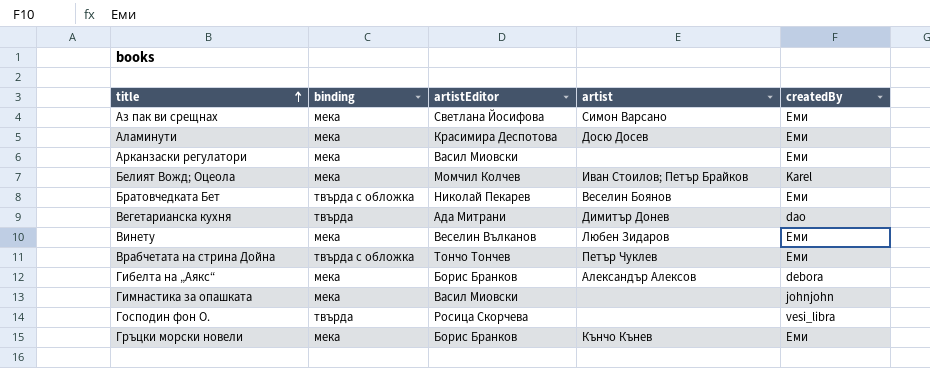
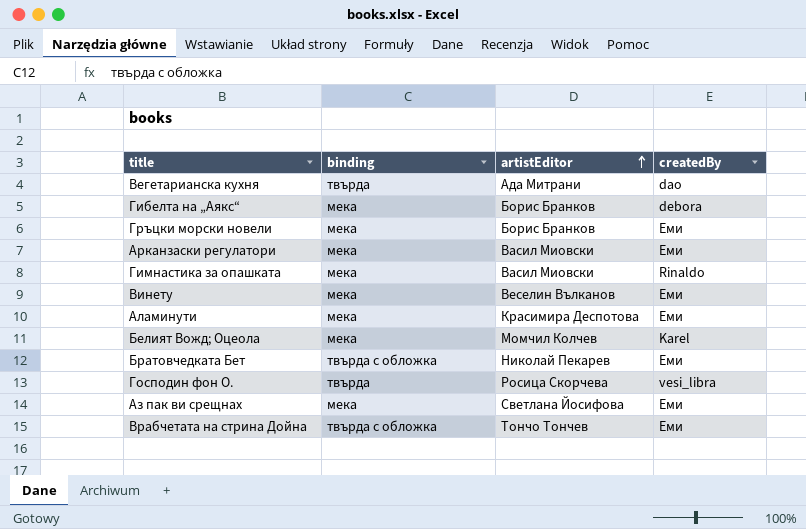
row order: title ascending -> artistEditor ascending
column artist | position: 4 -> none
Гимнастика за опашката | createdBy: johnjohn -> Rinaldo

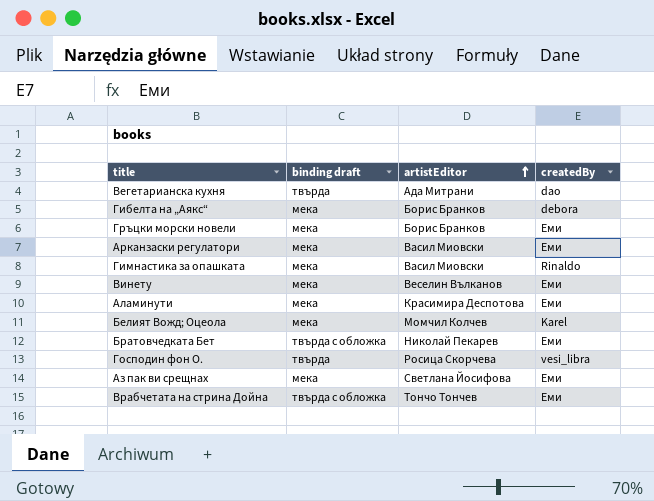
column name: binding -> binding draft

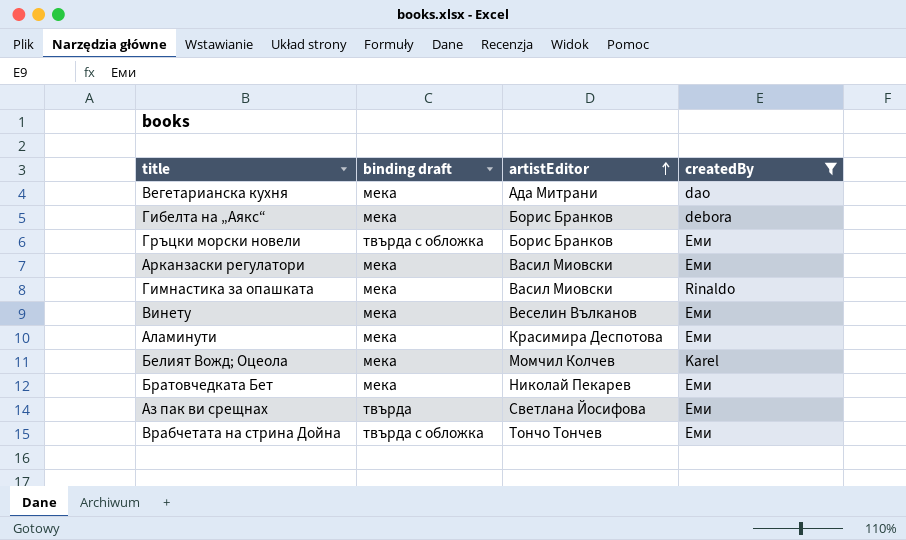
filter: none -> createdBy != vesi_libra
Вегетарианска кухня | binding draft: твърда -> мека
Гръцки морски новели | binding draft: мека -> твърда с обложка
Братовчедката Бет | binding draft: твърда с обложка -> мека
Аз пак ви срещнах | binding draft: мека -> твърда

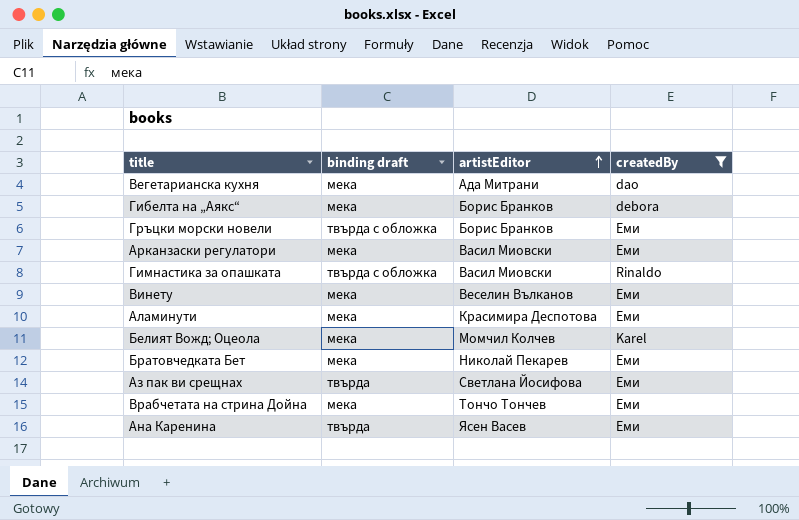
Гимнастика за опашката | binding draft: мека -> твърда с обложка
Врабчетата на стрина Дойна | binding draft: твърда с обложка -> мека
row Ана Каренина: none -> твърда | Ясен Васев | Еми

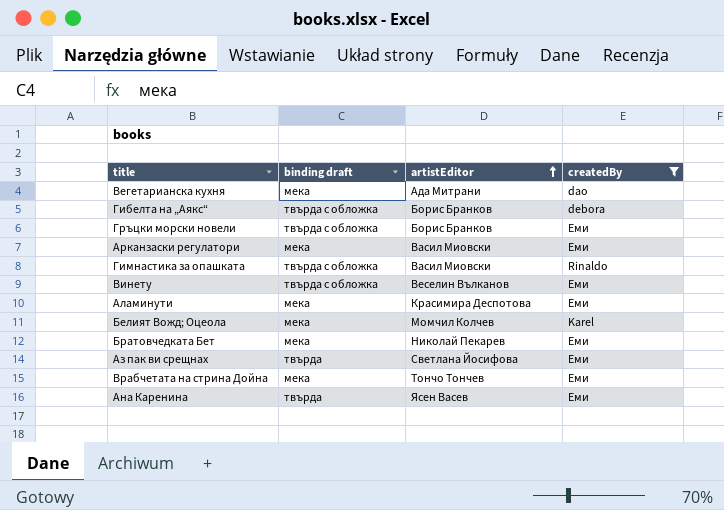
Гибелта на „Аякс“ | binding draft: мека -> твърда с обложка
Винету | binding draft: мека -> твърда с обложка

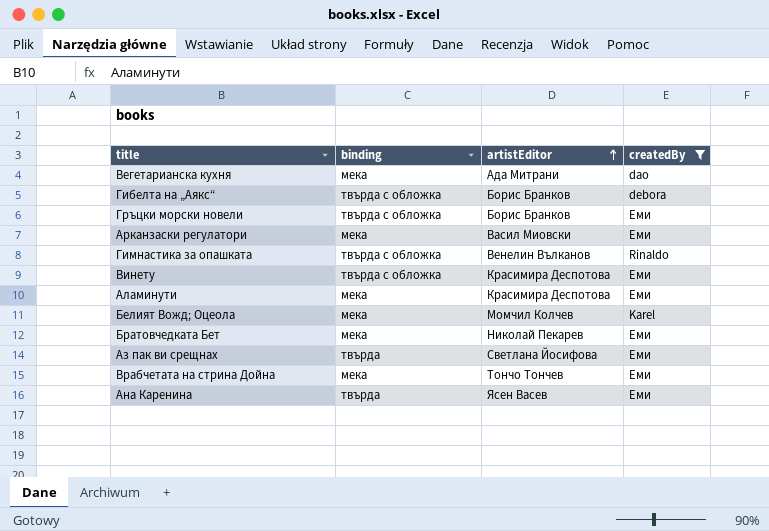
column name: binding draft -> binding
Гимнастика за опашката | artistEditor: Васил Миовски -> Венелин Вълканов
Винету | artistEditor: Веселин Вълканов -> Красимира Деспотова

